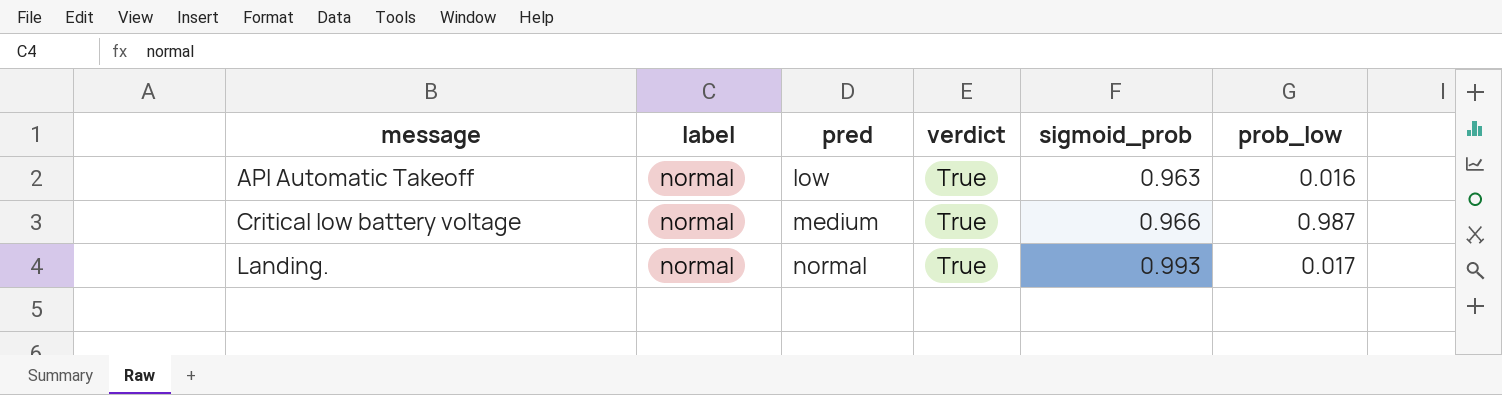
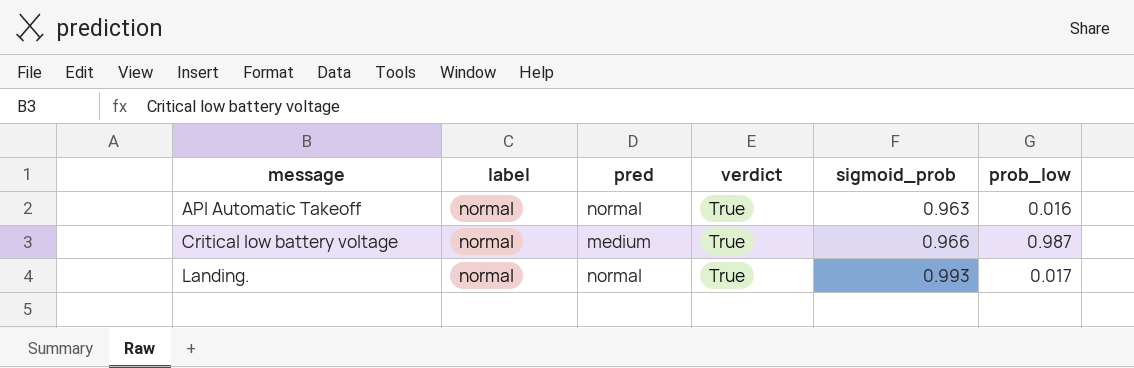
API Automatic Takeoff | pred: low -> normal

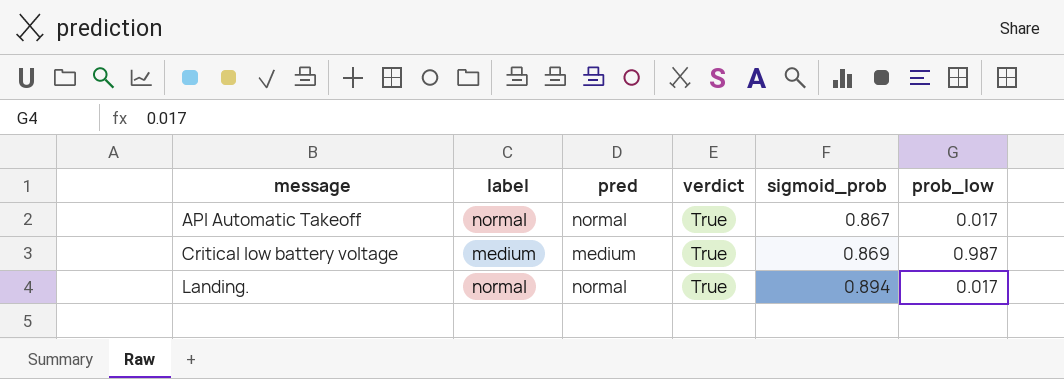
API Automatic Takeoff | sigmoid_prob: 0.963 -> 0.867
API Automatic Takeoff | prob_low: 0.016 -> 0.017
Critical low battery voltage | label: normal -> medium
Critical low battery voltage | sigmoid_prob: 0.966 -> 0.869
Landing. | sigmoid_prob: 0.993 -> 0.894

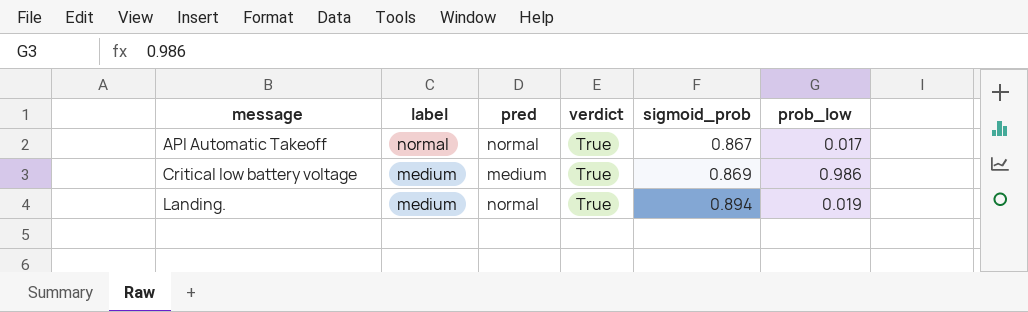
Critical low battery voltage | prob_low: 0.987 -> 0.986
Landing. | label: normal -> medium
Landing. | prob_low: 0.017 -> 0.019

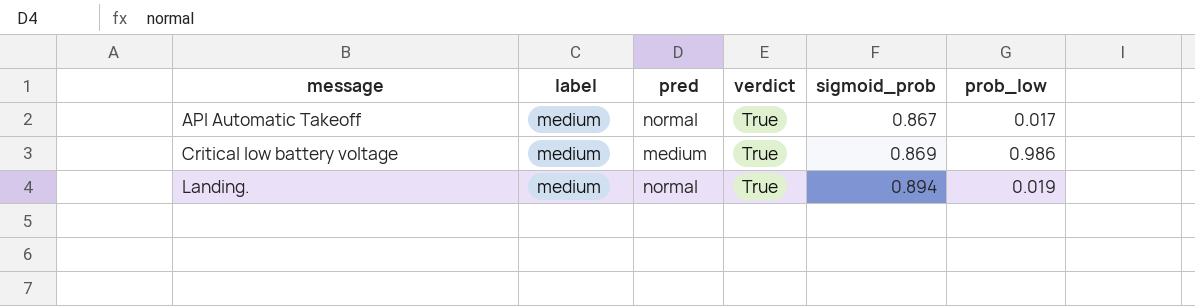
API Automatic Takeoff | label: normal -> medium

